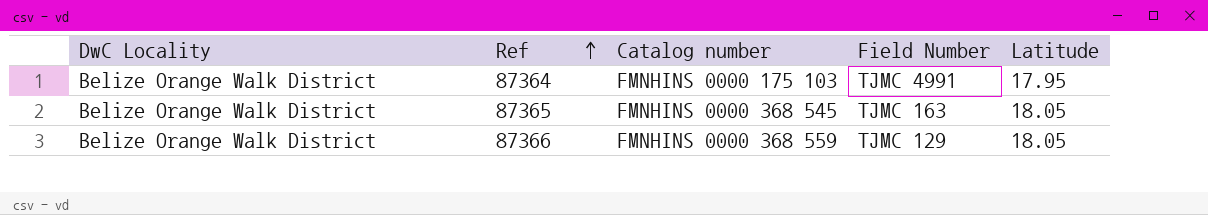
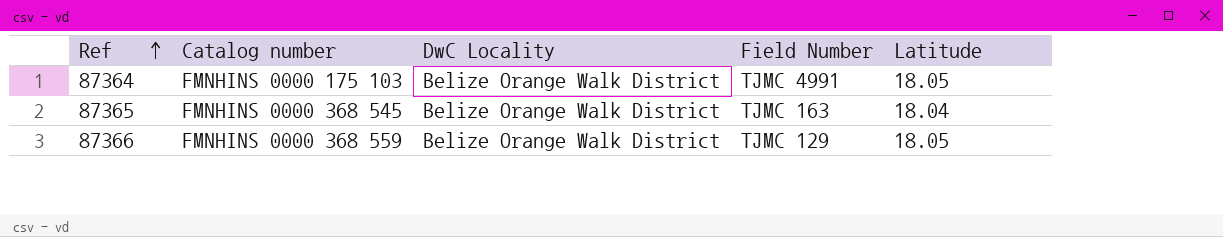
column DwC Locality | position: 1 -> 3
87364 | Latitude: 17.95 -> 18.05
87365 | Latitude: 18.05 -> 18.04

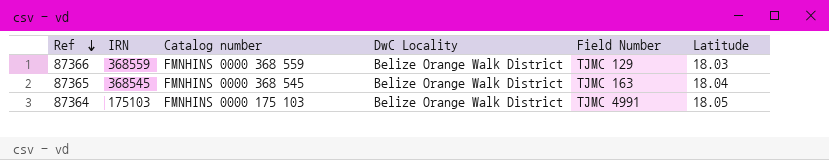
row order: Ref ascending -> Ref descending
column IRN | position: none -> 2
87366 | Latitude: 18.05 -> 18.03

